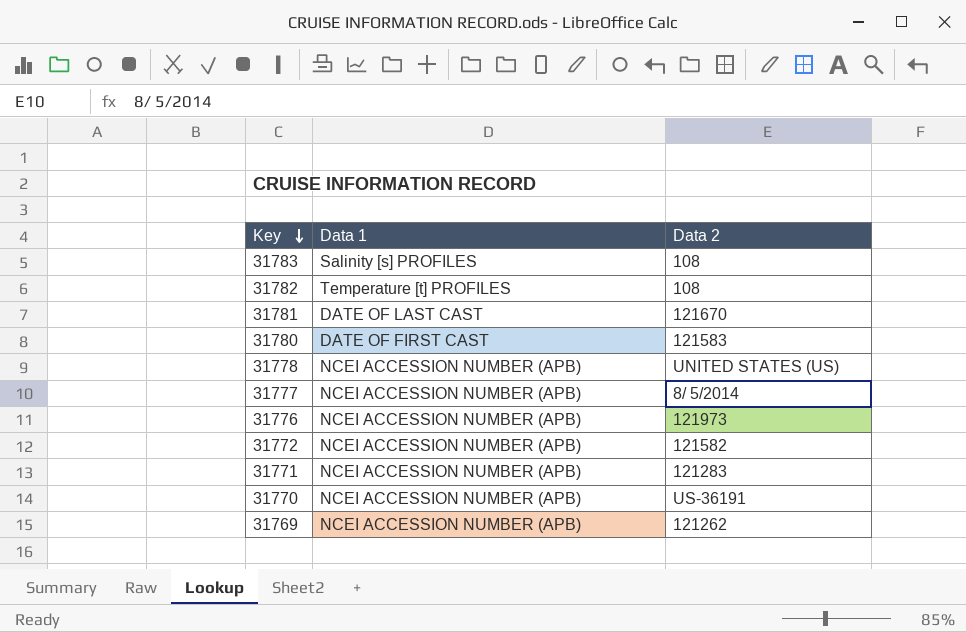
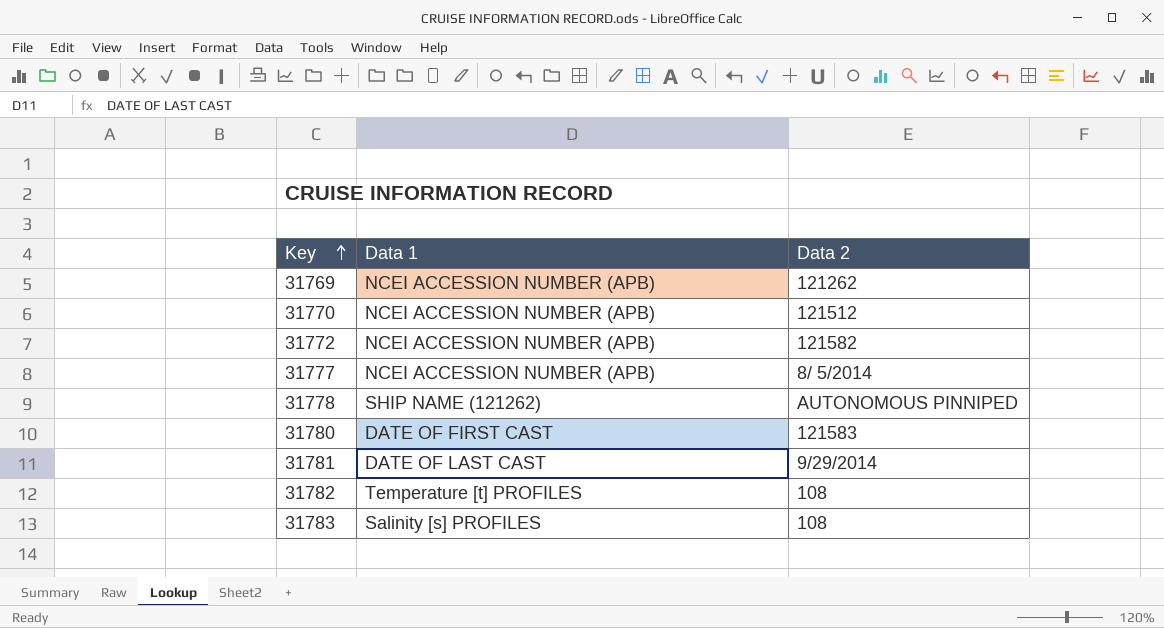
row order: Key descending -> Key ascending
row 31776: NCEI ACCESSION NUMBER (APB) | 121973 -> none
row 31771: NCEI ACCESSION NUMBER (APB) | 121283 -> none
31770 | Data 2: US-36191 -> 121512
31778 | Data 1: NCEI ACCESSION NUMBER (APB) -> SHIP NAME (121262)
31778 | Data 2: UNITED STATES (US) -> AUTONOMOUS PINNIPED
31781 | Data 2: 121670 -> 9/29/2014

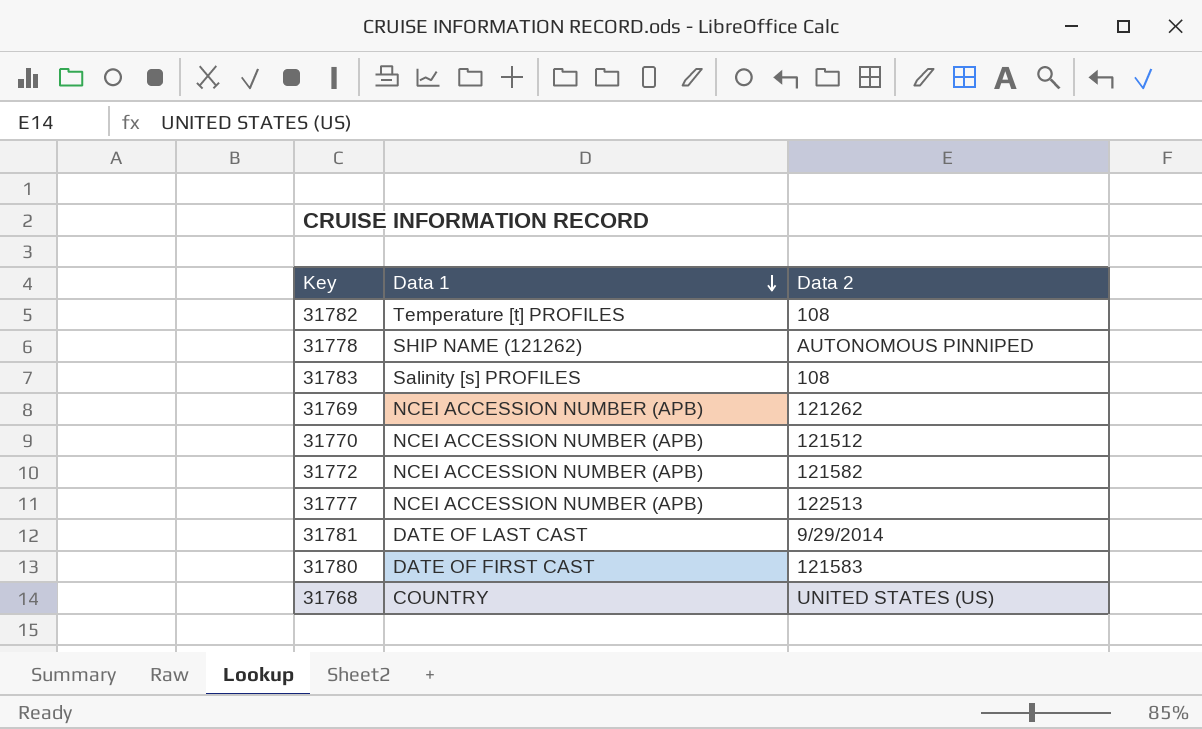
row order: Key ascending -> Data 1 descending
31777 | Data 2: 8/ 5/2014 -> 122513
row 31768: none -> COUNTRY | UNITED STATES (US)

